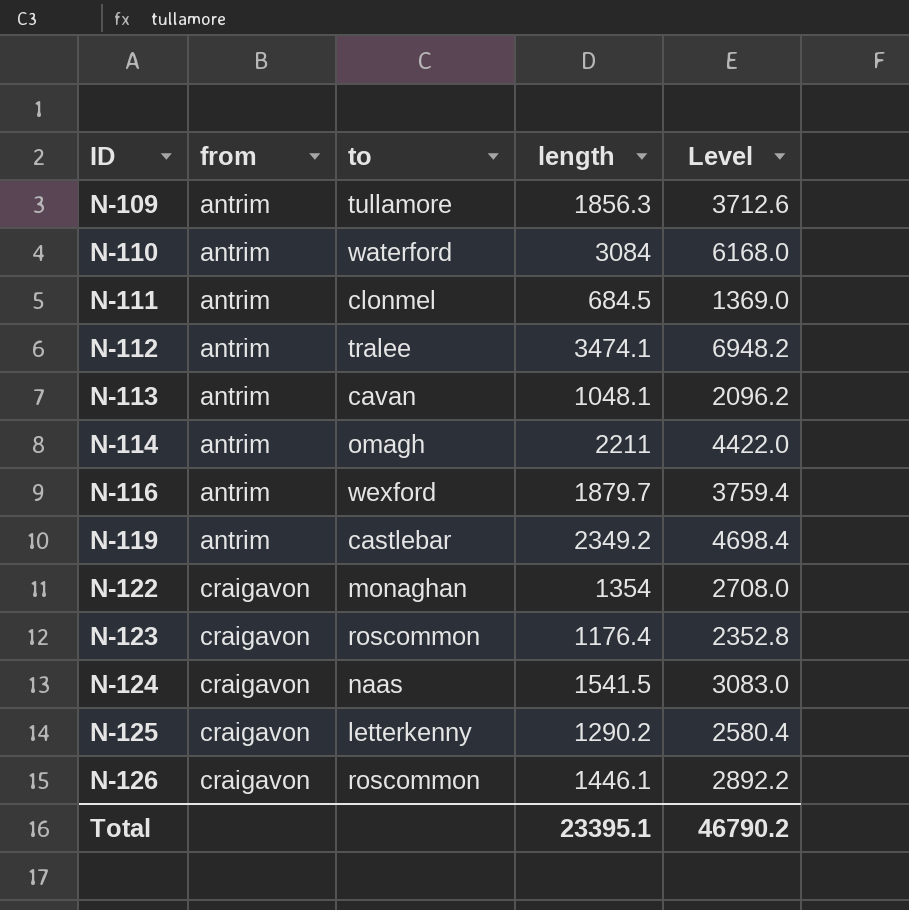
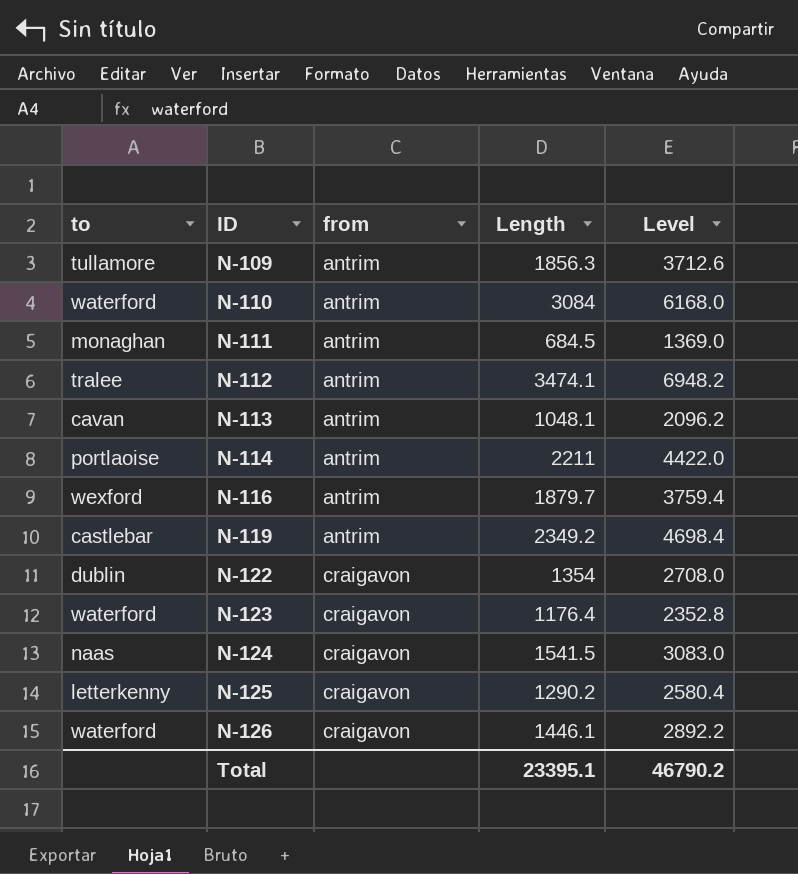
column to | position: 3 -> 1
column name: length -> Length
N-111 | to: clonmel -> monaghan
N-114 | to: omagh -> portlaoise
N-122 | to: monaghan -> dublin
N-123 | to: roscommon -> waterford
N-126 | to: roscommon -> waterford

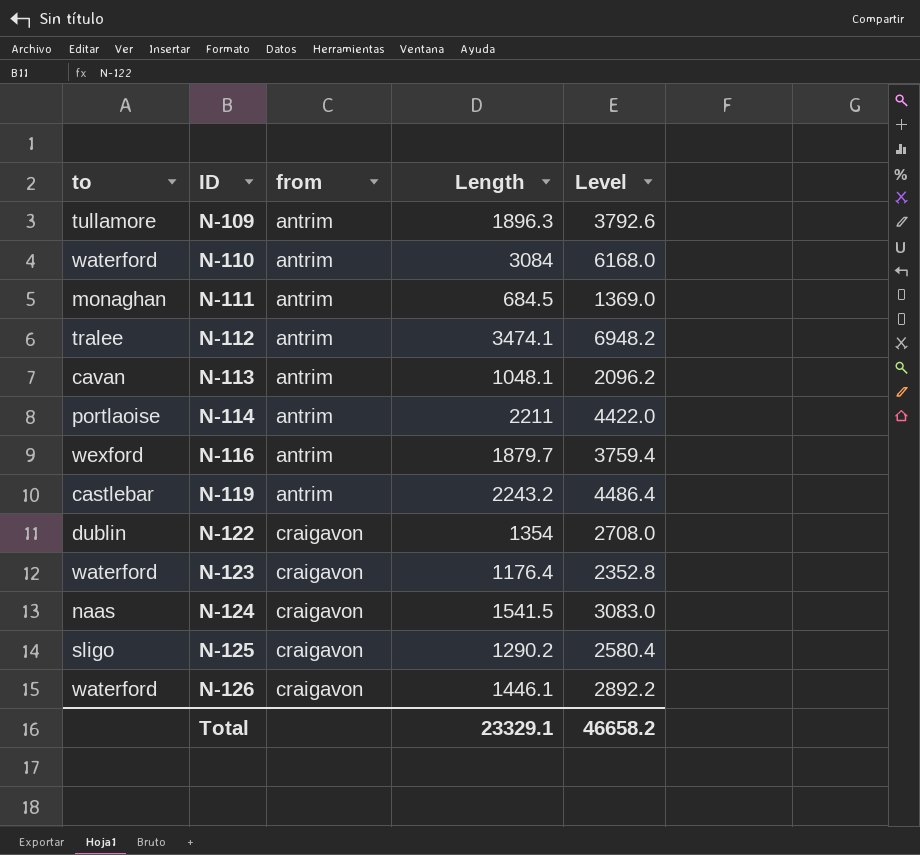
N-109 | Length: 1856.3 -> 1896.3
N-109 | Level: 3712.6 -> 3792.6
N-119 | Length: 2349.2 -> 2243.2
N-119 | Level: 4698.4 -> 4486.4
N-125 | to: letterkenny -> sligo
Total | Length: 23395.1 -> 23329.1
Total | Level: 46790.2 -> 46658.2

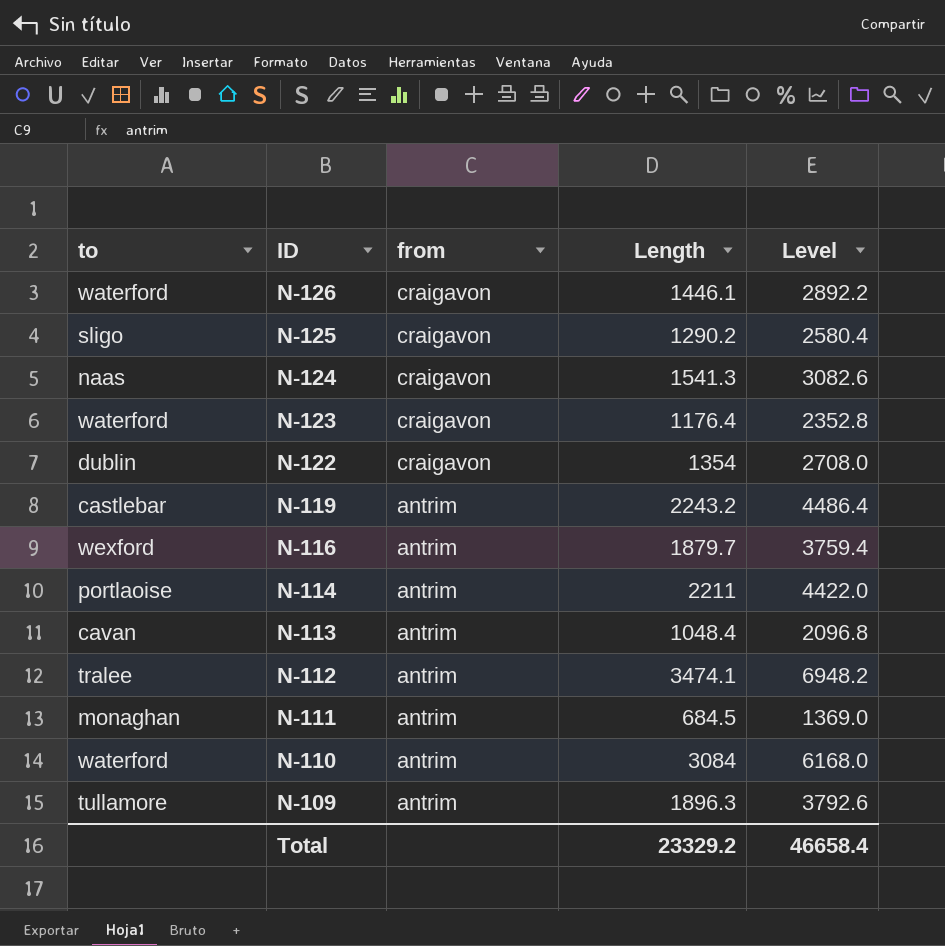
row order: ID ascending -> ID descending
N-124 | Length: 1541.5 -> 1541.3
N-124 | Level: 3083.0 -> 3082.6
N-113 | Length: 1048.1 -> 1048.4
N-113 | Level: 2096.2 -> 2096.8
Total | Length: 23329.1 -> 23329.2
Total | Level: 46658.2 -> 46658.4

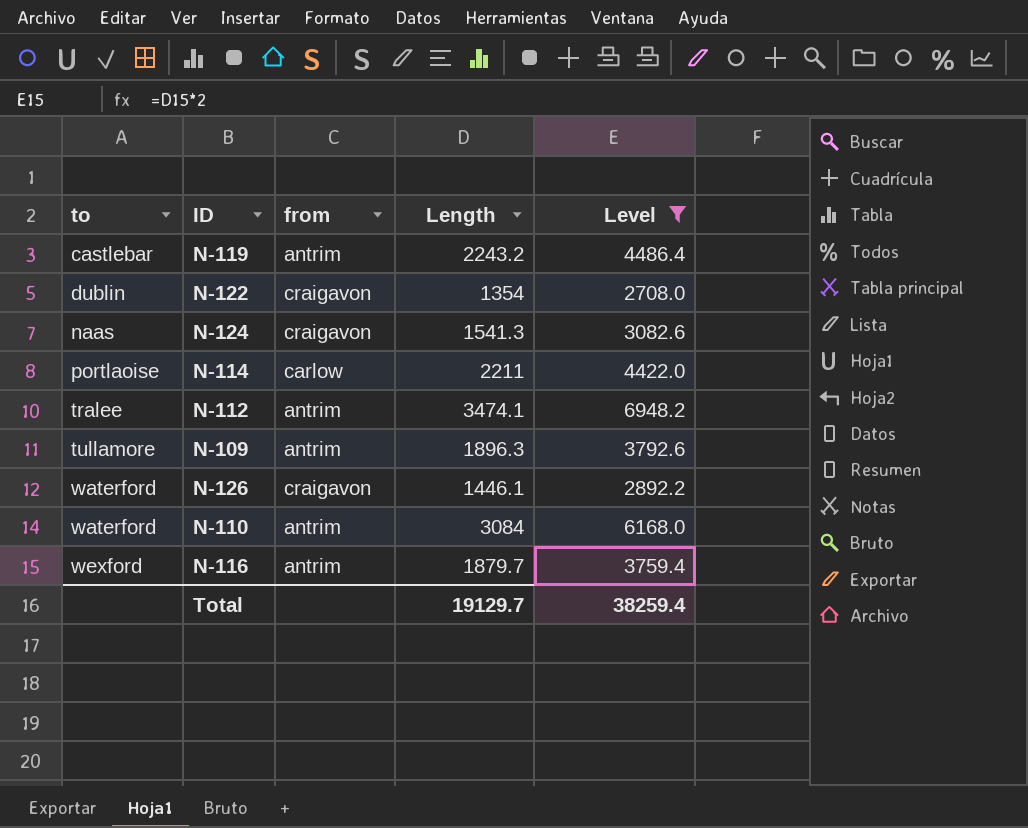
filter: none -> Level >= 2708.0
row order: ID descending -> to ascending
N-114 | from: antrim -> carlow
Total | Length: 23329.2 -> 19129.7
Total | Level: 46658.4 -> 38259.4

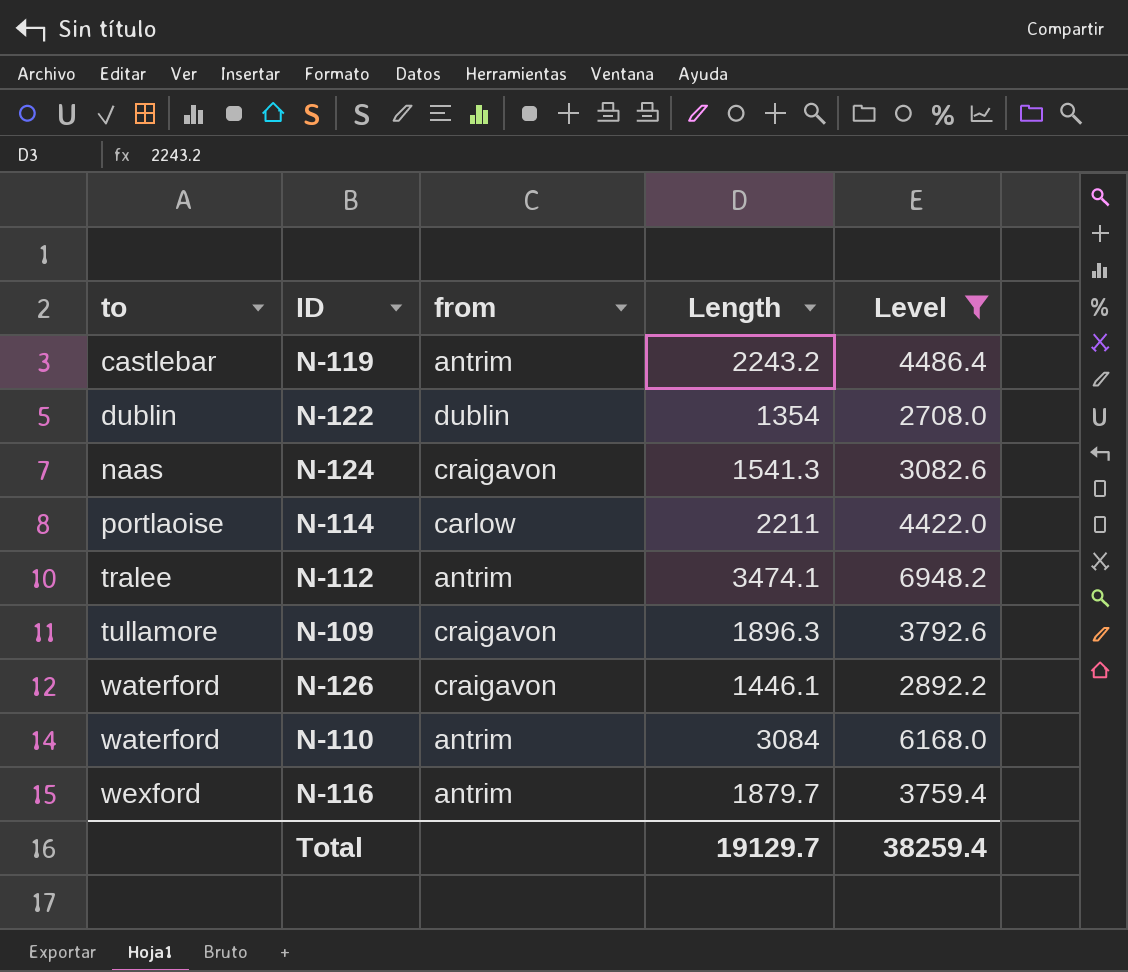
N-122 | from: craigavon -> dublin
N-109 | from: antrim -> craigavon

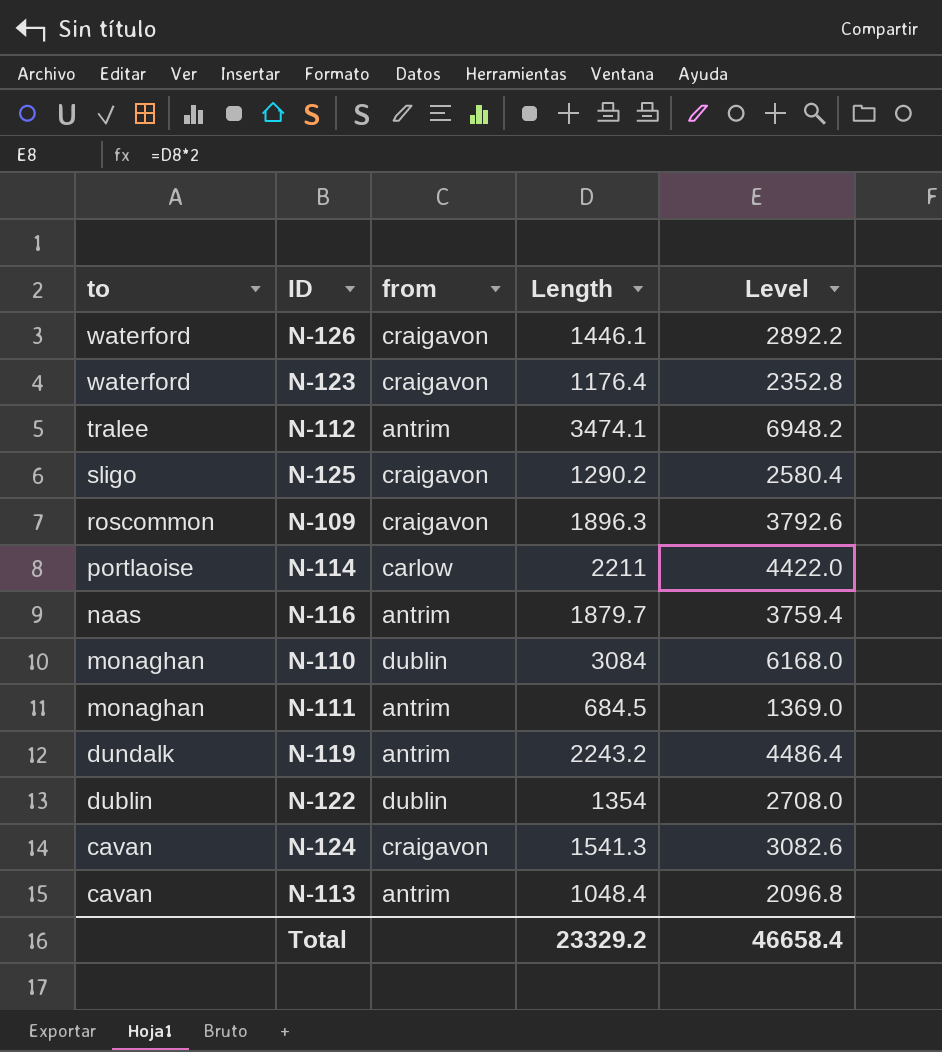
filter: Level >= 2708.0 -> none
row order: to ascending -> to descending
N-109 | to: tullamore -> roscommon
N-116 | to: wexford -> naas
N-110 | to: waterford -> monaghan
N-110 | from: antrim -> dublin
N-119 | to: castlebar -> dundalk
N-124 | to: naas -> cavan
Total | Length: 19129.7 -> 23329.2
Total | Level: 38259.4 -> 46658.4

